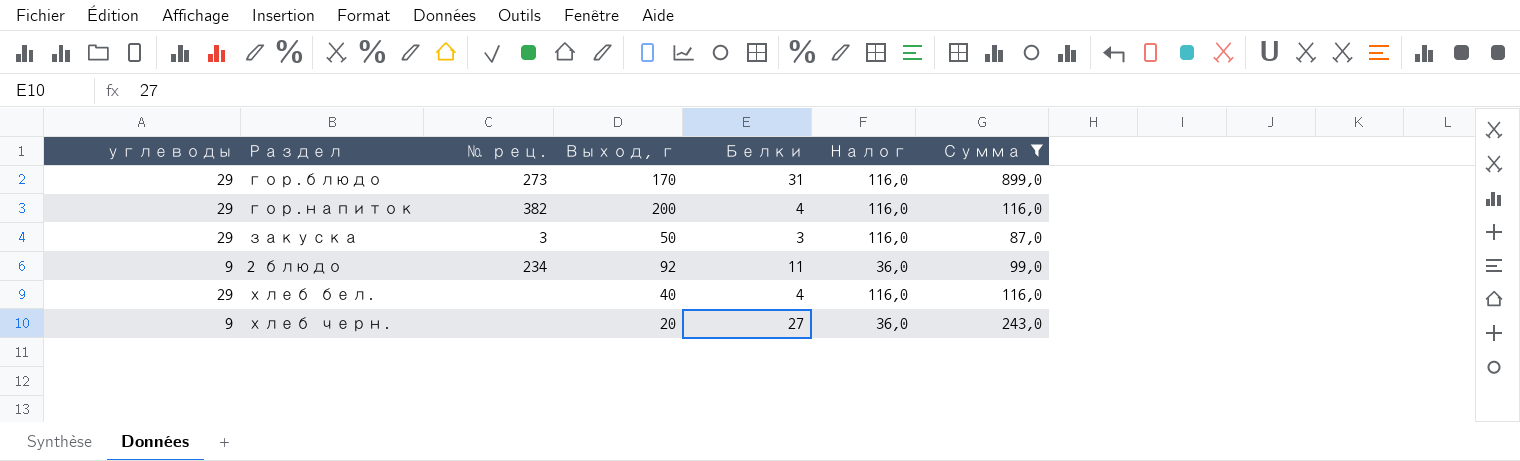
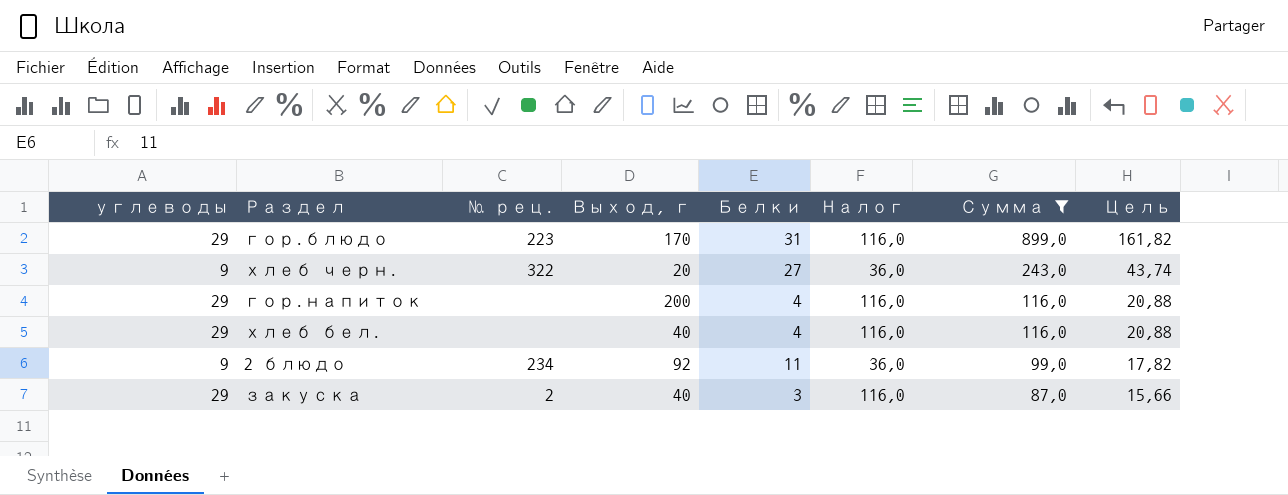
row order: none -> Сумма descending
column Цель | formula: none -> [Сумма] * 0,18
гор.блюдо | № рец.: 273 -> 223
хлеб черн. | № рец.: none -> 322
гор.напиток | № рец.: 382 -> none
закуска | № рец.: 3 -> 2
закуска | Выход, г: 50 -> 40

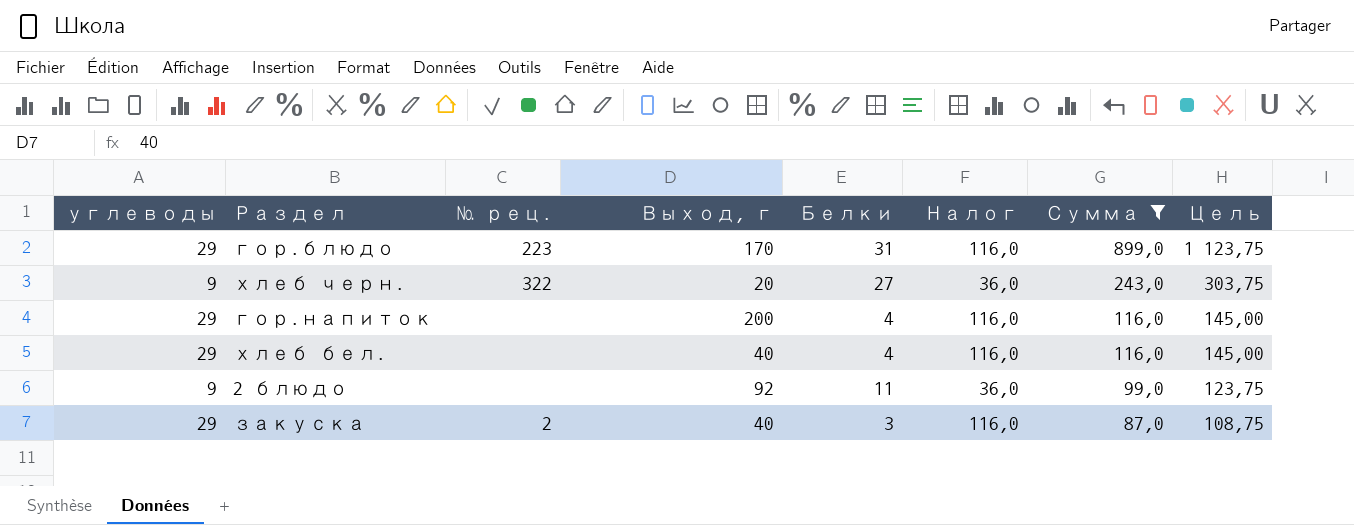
column Цель | formula: [Сумма] * 0,18 -> [Сумма] * 1,25
2 блюдо | № рец.: 234 -> none

